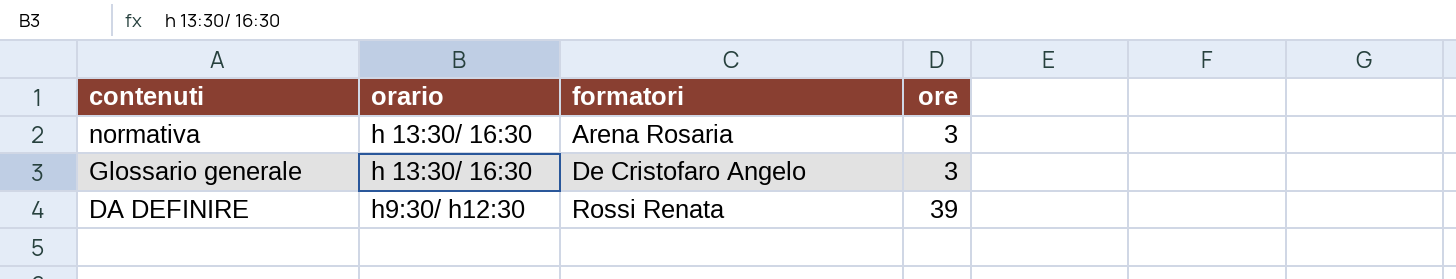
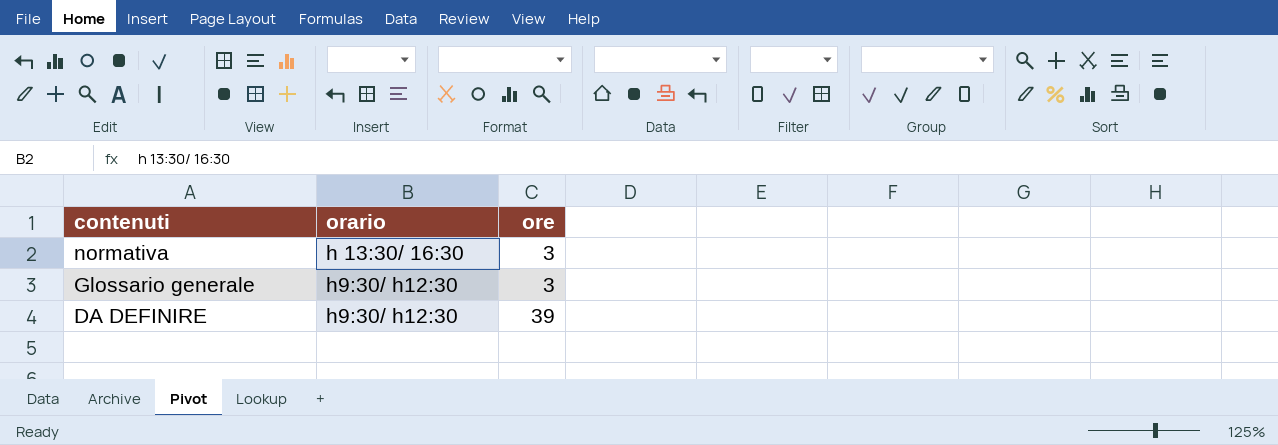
column formatori | position: 3 -> none
Glossario generale | orario: h 13:30/ 16:30 -> h9:30/ h12:30

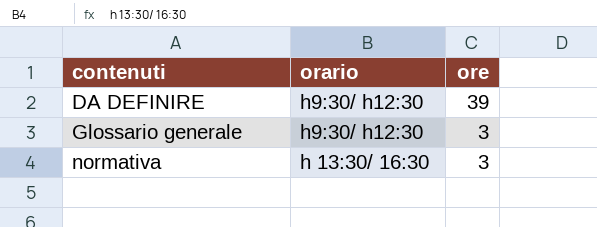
row order: contenuti descending -> contenuti ascending

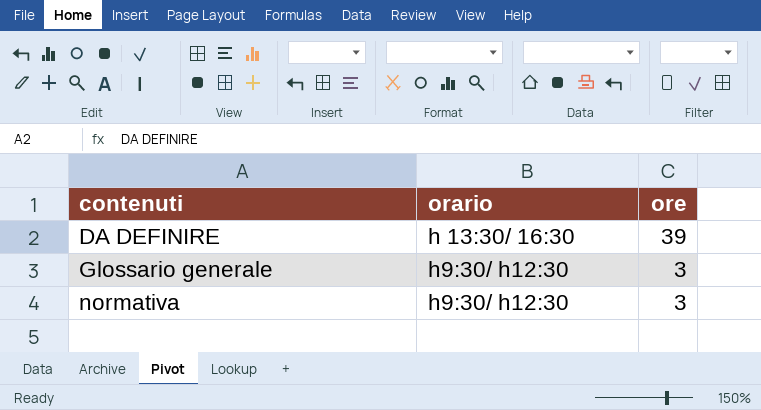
DA DEFINIRE | orario: h9:30/ h12:30 -> h 13:30/ 16:30
normativa | orario: h 13:30/ 16:30 -> h9:30/ h12:30

